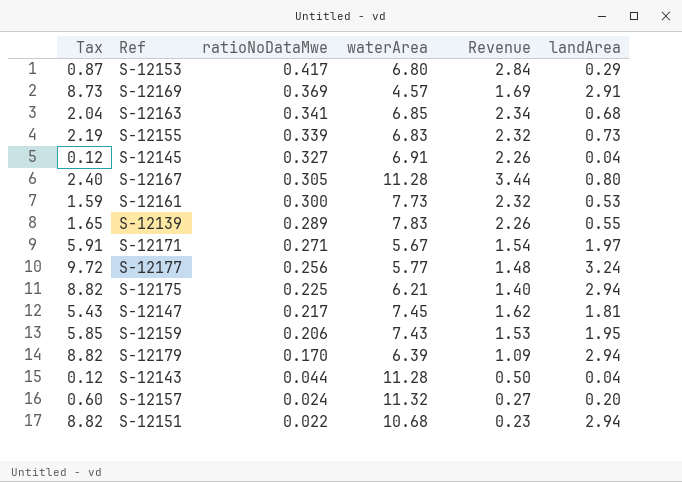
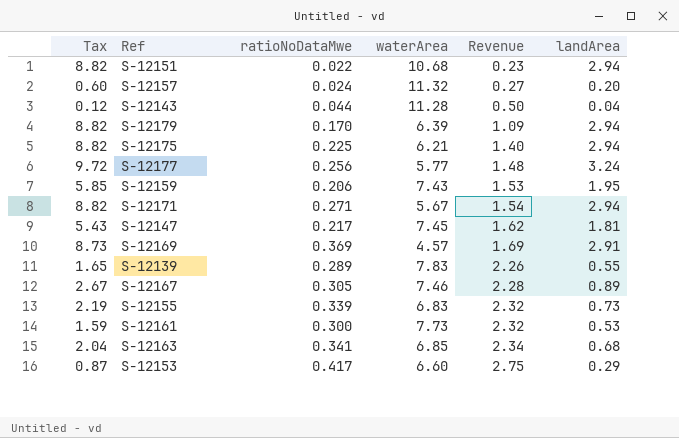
row order: ratioNoDataMwe descending -> Revenue ascending
row S-12145: 0.12 | 0.327 | 6.91 | 2.26 | 0.04 -> none
S-12171 | Tax: 5.91 -> 8.82
S-12171 | landArea: 1.97 -> 2.94
S-12167 | Tax: 2.40 -> 2.67
S-12167 | waterArea: 11.28 -> 7.46
S-12167 | Revenue: 3.44 -> 2.28
S-12167 | landArea: 0.80 -> 0.89
S-12153 | waterArea: 6.80 -> 6.60
S-12153 | Revenue: 2.84 -> 2.75

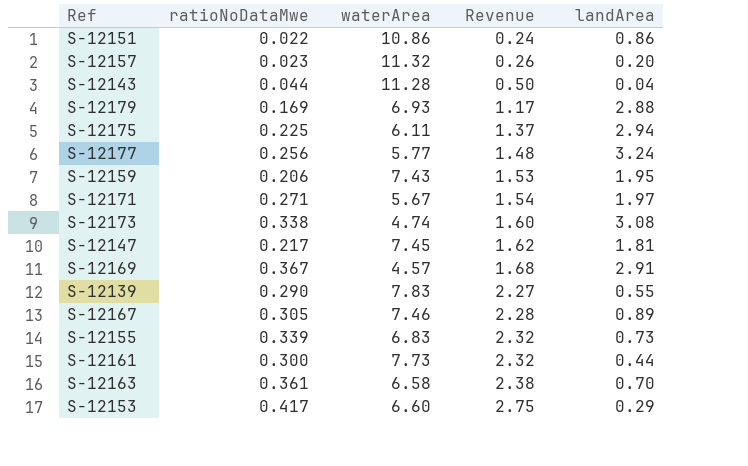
column Tax | formula: [landArea] * 3 -> none
S-12151 | waterArea: 10.68 -> 10.86
S-12151 | Revenue: 0.23 -> 0.24
S-12151 | landArea: 2.94 -> 0.86
S-12157 | ratioNoDataMwe: 0.024 -> 0.023
S-12157 | Revenue: 0.27 -> 0.26
S-12179 | ratioNoDataMwe: 0.170 -> 0.169
S-12179 | waterArea: 6.39 -> 6.93
S-12179 | Revenue: 1.09 -> 1.17
S-12179 | landArea: 2.94 -> 2.88
S-12175 | waterArea: 6.21 -> 6.11
S-12175 | Revenue: 1.40 -> 1.37
S-12171 | landArea: 2.94 -> 1.97
row S-12173: none -> 0.338 | 4.74 | 1.60 | 3.08
S-12169 | ratioNoDataMwe: 0.369 -> 0.367
S-12169 | Revenue: 1.69 -> 1.68
S-12139 | ratioNoDataMwe: 0.289 -> 0.290
S-12139 | Revenue: 2.26 -> 2.27
S-12161 | landArea: 0.53 -> 0.44
S-12163 | ratioNoDataMwe: 0.341 -> 0.361
S-12163 | waterArea: 6.85 -> 6.58
S-12163 | Revenue: 2.34 -> 2.38
S-12163 | landArea: 0.68 -> 0.70

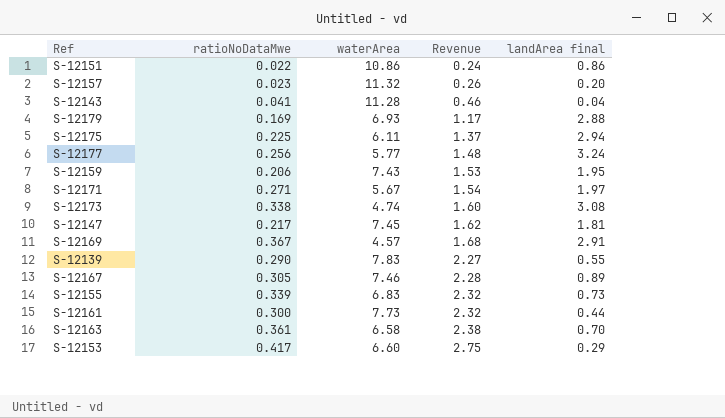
column name: landArea -> landArea final
S-12143 | ratioNoDataMwe: 0.044 -> 0.041
S-12143 | Revenue: 0.50 -> 0.46

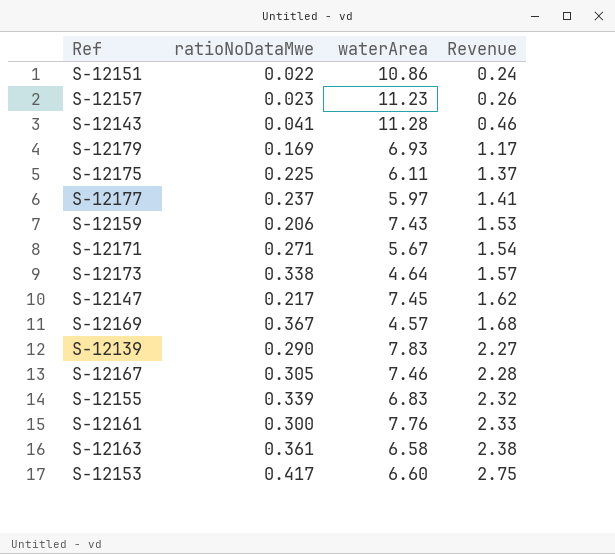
column landArea final | position: 5 -> none
S-12157 | waterArea: 11.32 -> 11.23
S-12177 | ratioNoDataMwe: 0.256 -> 0.237
S-12177 | waterArea: 5.77 -> 5.97
S-12177 | Revenue: 1.48 -> 1.41
S-12173 | waterArea: 4.74 -> 4.64
S-12173 | Revenue: 1.60 -> 1.57
S-12161 | waterArea: 7.73 -> 7.76
S-12161 | Revenue: 2.32 -> 2.33

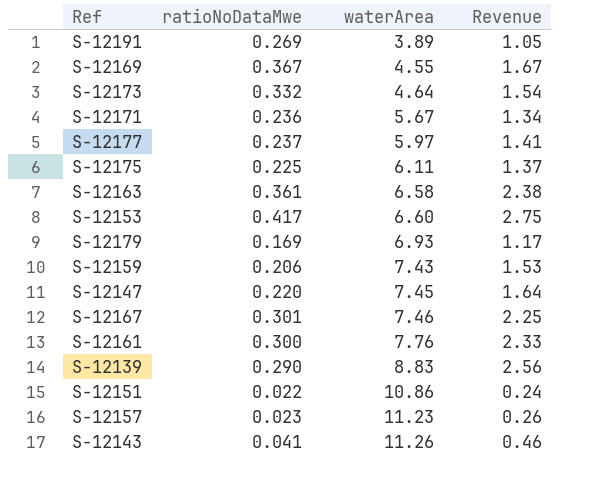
row order: Revenue ascending -> waterArea ascending
row S-12155: 0.339 | 6.83 | 2.32 -> none
row S-12191: none -> 0.269 | 3.89 | 1.05
S-12169 | waterArea: 4.57 -> 4.55
S-12169 | Revenue: 1.68 -> 1.67
S-12173 | ratioNoDataMwe: 0.338 -> 0.332
S-12173 | Revenue: 1.57 -> 1.54
S-12171 | ratioNoDataMwe: 0.271 -> 0.236
S-12171 | Revenue: 1.54 -> 1.34
S-12147 | ratioNoDataMwe: 0.217 -> 0.220
S-12147 | Revenue: 1.62 -> 1.64
S-12167 | ratioNoDataMwe: 0.305 -> 0.301
S-12167 | Revenue: 2.28 -> 2.25
S-12139 | waterArea: 7.83 -> 8.83
S-12139 | Revenue: 2.27 -> 2.56
S-12143 | waterArea: 11.28 -> 11.26

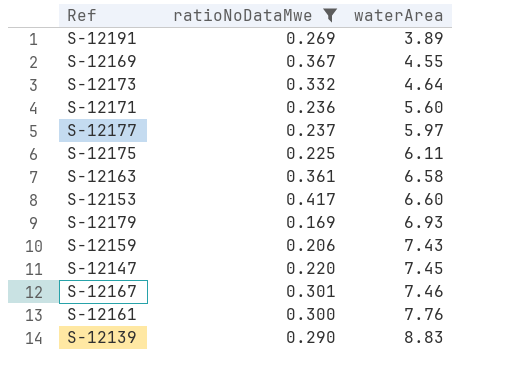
filter: none -> ratioNoDataMwe >= 0.169
column Revenue | formula: [ratioNoDataMwe] * [waterArea] -> none
S-12171 | waterArea: 5.67 -> 5.60

